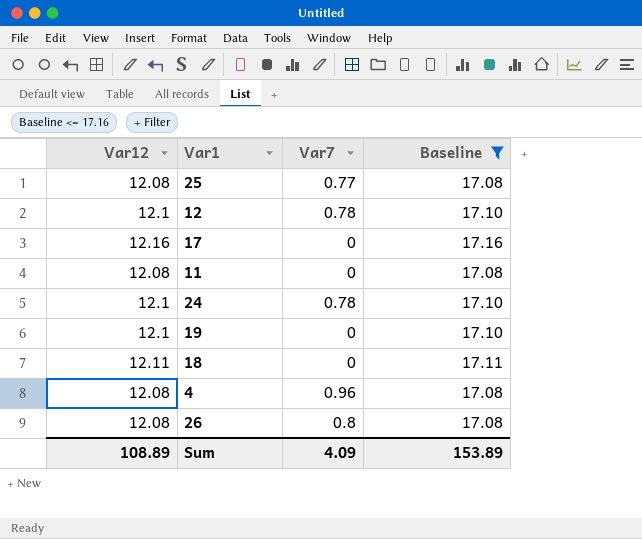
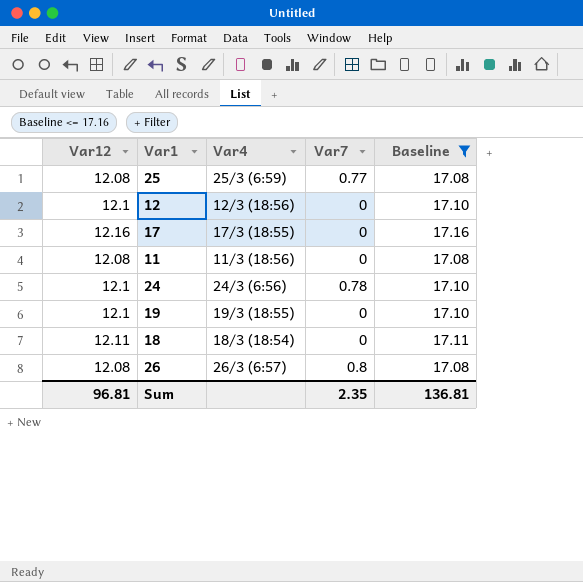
column Var4 | position: none -> 3
row 4: 12.08 | 0.96 | 17.08 -> none
12 | Var7: 0.78 -> 0
Sum | Var12: 108.89 -> 96.81
Sum | Var7: 4.09 -> 2.35
Sum | Baseline: 153.89 -> 136.81

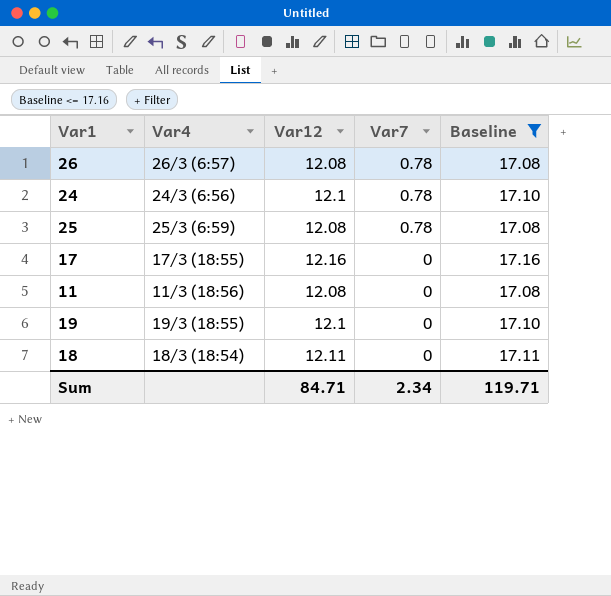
row order: none -> Var7 descending
column Var12 | position: 1 -> 3
row 12: 12.1 | 12/3 (18:56) | 0 | 17.10 -> none
26 | Var7: 0.8 -> 0.78
25 | Var7: 0.77 -> 0.78
Sum | Var12: 96.81 -> 84.71
Sum | Var7: 2.35 -> 2.34
Sum | Baseline: 136.81 -> 119.71

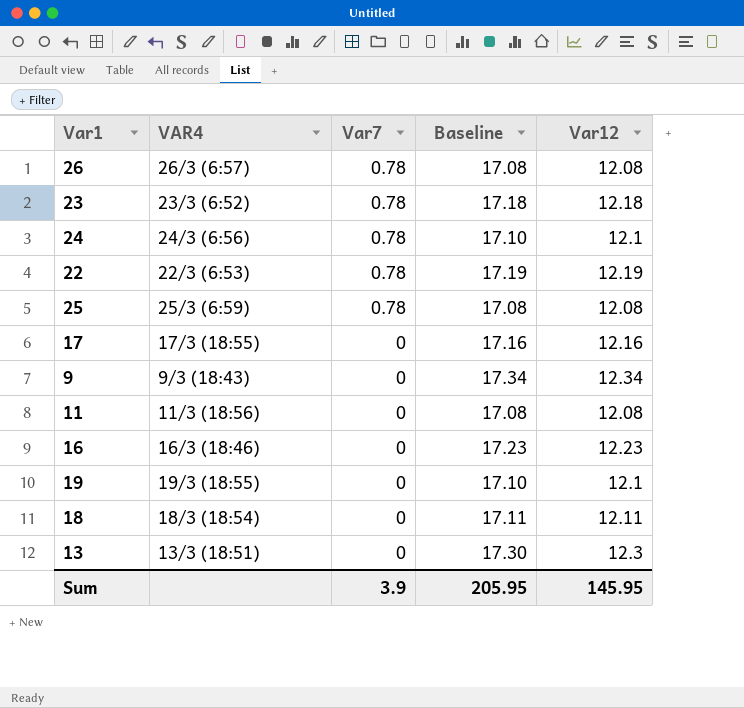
filter: Baseline <= 17.16 -> none
column name: Var4 -> VAR4
column Var12 | position: 3 -> 5
Sum | Var7: 2.34 -> 3.9
Sum | Baseline: 119.71 -> 205.95
Sum | Var12: 84.71 -> 145.95

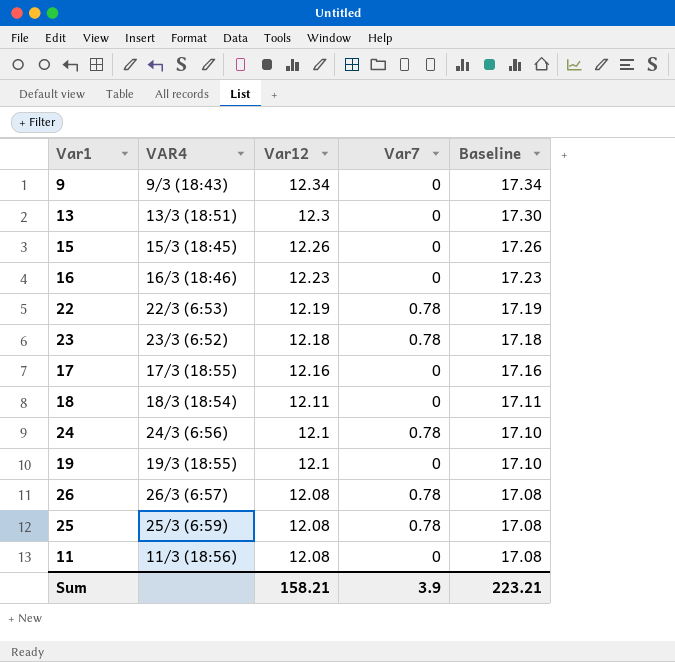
row order: Var7 descending -> Var12 descending
column Var12 | position: 5 -> 3
row 15: none -> 15/3 (18:45) | 12.26 | 0 | 17.26
Sum | Var12: 145.95 -> 158.21
Sum | Baseline: 205.95 -> 223.21

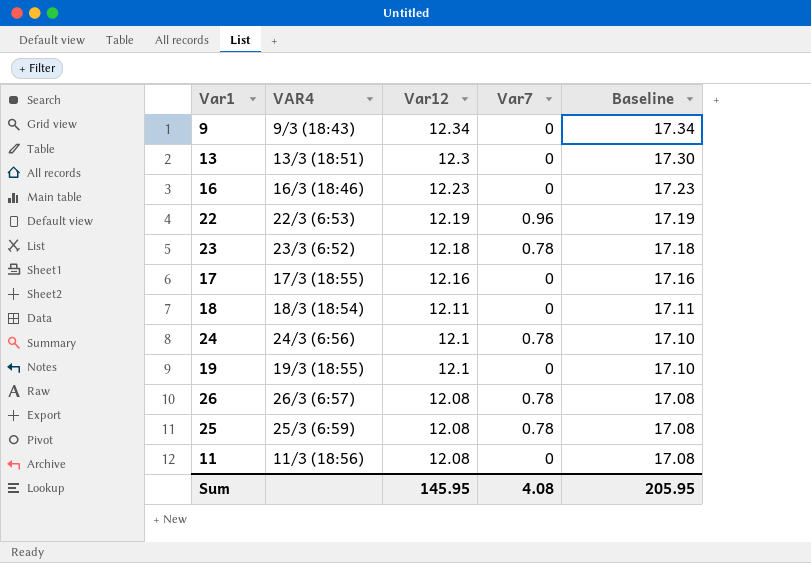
row 15: 15/3 (18:45) | 12.26 | 0 | 17.26 -> none
22 | Var7: 0.78 -> 0.96
Sum | Var12: 158.21 -> 145.95
Sum | Var7: 3.9 -> 4.08
Sum | Baseline: 223.21 -> 205.95

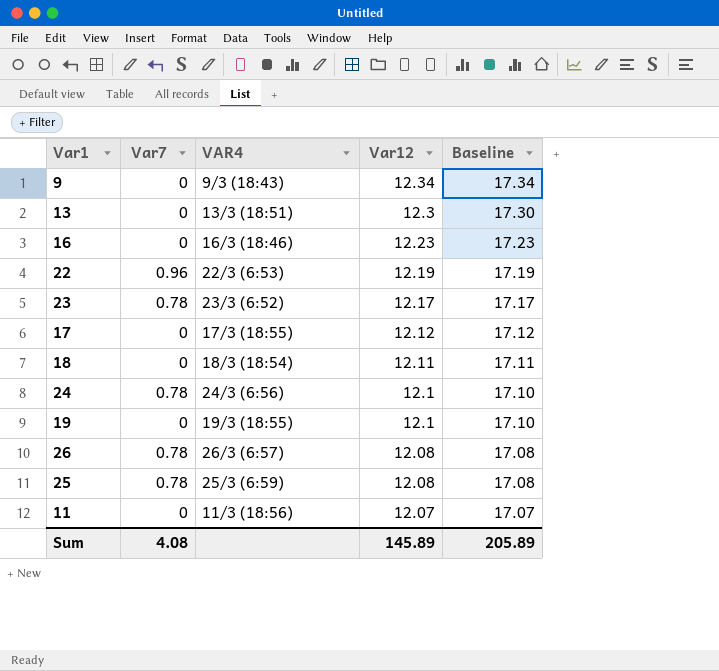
column Var7 | position: 4 -> 2
23 | Var12: 12.18 -> 12.17
23 | Baseline: 17.18 -> 17.17
17 | Var12: 12.16 -> 12.12
17 | Baseline: 17.16 -> 17.12
11 | Var12: 12.08 -> 12.07
11 | Baseline: 17.08 -> 17.07
Sum | Var12: 145.95 -> 145.89
Sum | Baseline: 205.95 -> 205.89

